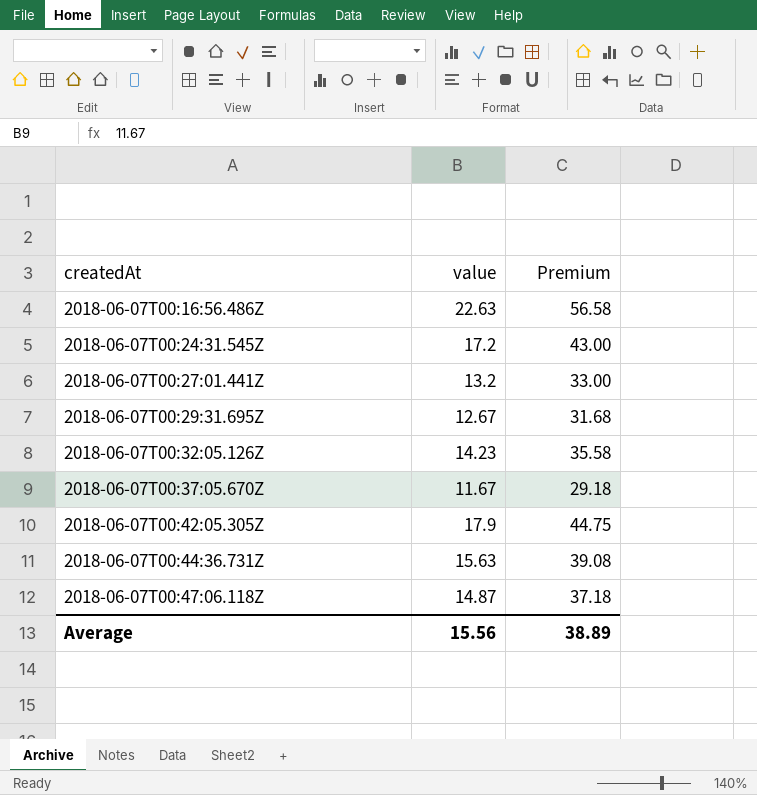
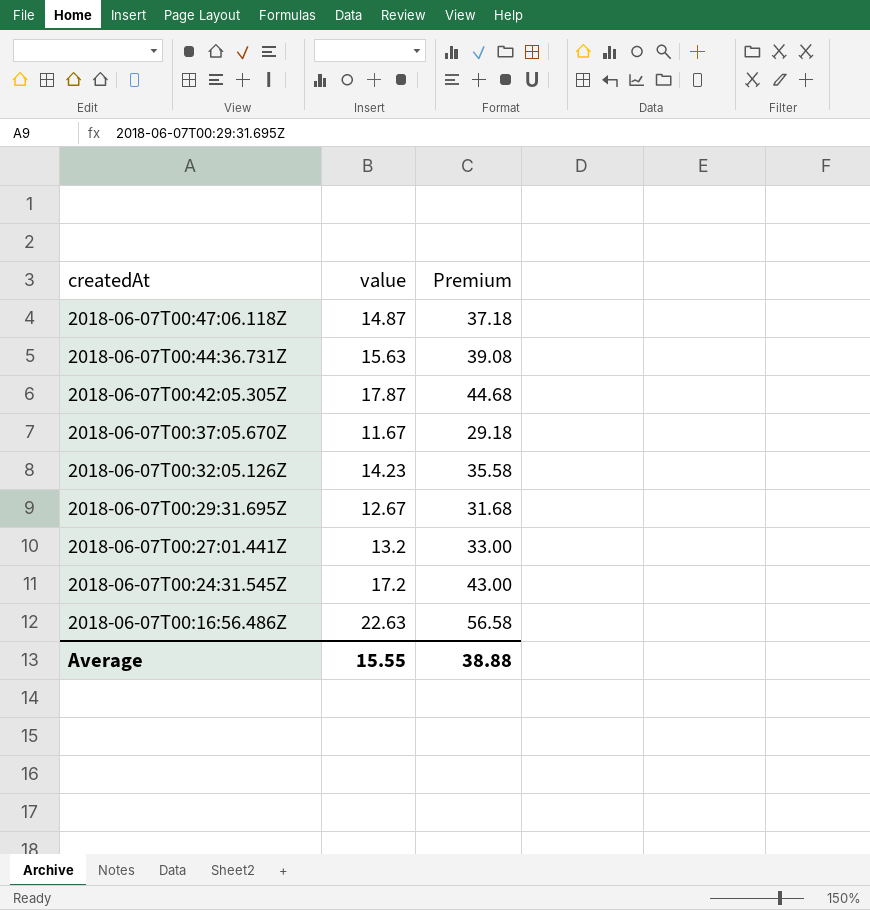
row order: createdAt ascending -> createdAt descending
2018-06-07T00:42:05.305Z | value: 17.9 -> 17.87
2018-06-07T00:42:05.305Z | Premium: 44.75 -> 44.68
Average | value: 15.56 -> 15.55
Average | Premium: 38.89 -> 38.88

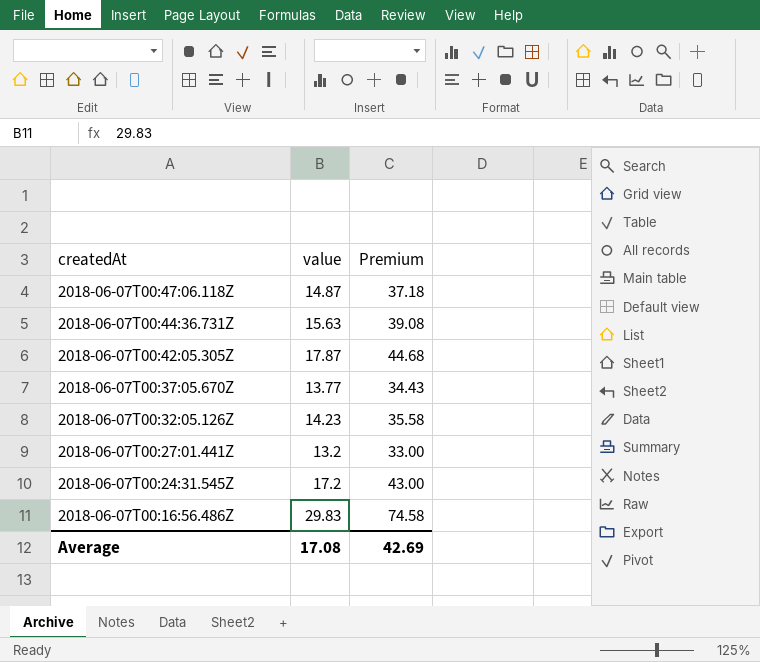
row 2018-06-07T00:29:31.695Z: 12.67 | 31.68 -> none
2018-06-07T00:37:05.670Z | value: 11.67 -> 13.77
2018-06-07T00:37:05.670Z | Premium: 29.18 -> 34.43
2018-06-07T00:16:56.486Z | value: 22.63 -> 29.83
2018-06-07T00:16:56.486Z | Premium: 56.58 -> 74.58
Average | value: 15.55 -> 17.08
Average | Premium: 38.88 -> 42.69

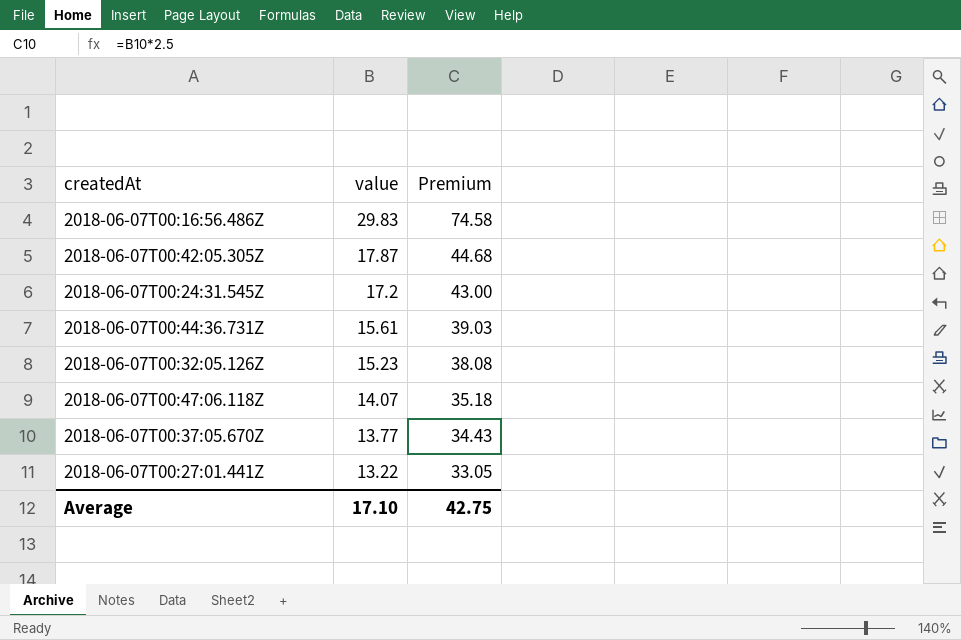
row order: createdAt descending -> value descending
2018-06-07T00:44:36.731Z | value: 15.63 -> 15.61
2018-06-07T00:44:36.731Z | Premium: 39.08 -> 39.03
2018-06-07T00:32:05.126Z | value: 14.23 -> 15.23
2018-06-07T00:32:05.126Z | Premium: 35.58 -> 38.08
2018-06-07T00:47:06.118Z | value: 14.87 -> 14.07
2018-06-07T00:47:06.118Z | Premium: 37.18 -> 35.18
2018-06-07T00:27:01.441Z | value: 13.2 -> 13.22
2018-06-07T00:27:01.441Z | Premium: 33.00 -> 33.05
Average | value: 17.08 -> 17.10
Average | Premium: 42.69 -> 42.75

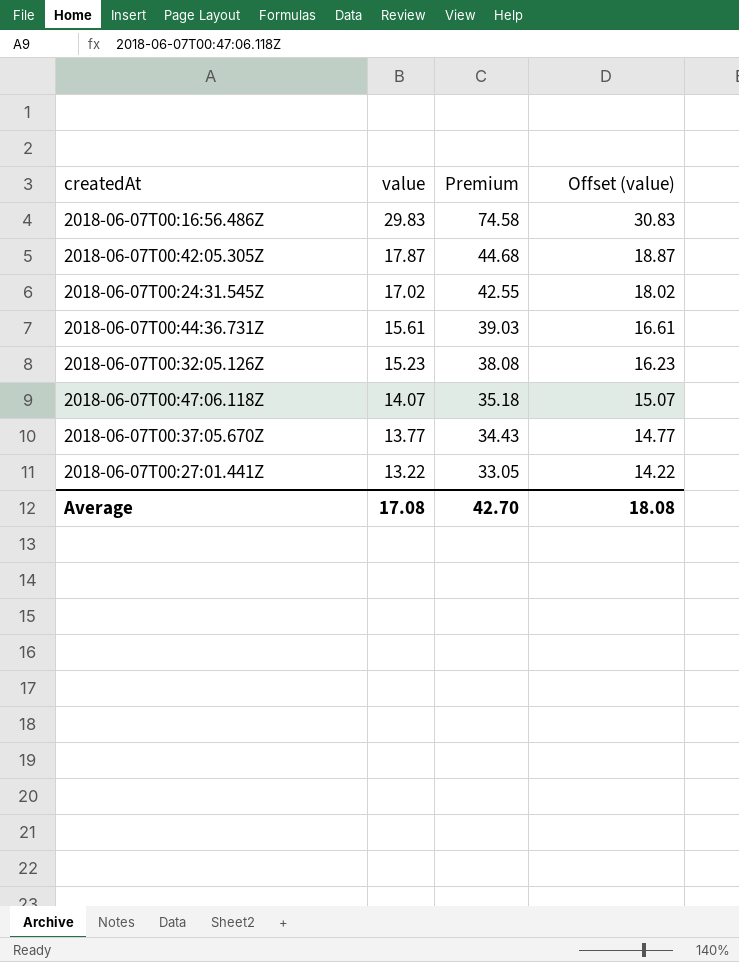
column Offset (value) | formula: none -> [value] + 1
2018-06-07T00:24:31.545Z | value: 17.2 -> 17.02
2018-06-07T00:24:31.545Z | Premium: 43.00 -> 42.55
Average | value: 17.10 -> 17.08
Average | Premium: 42.75 -> 42.70

